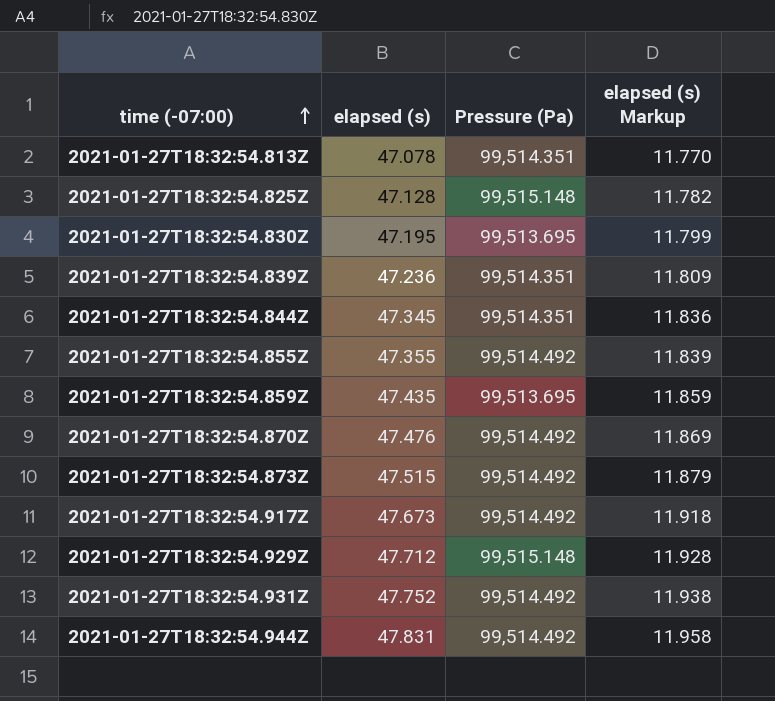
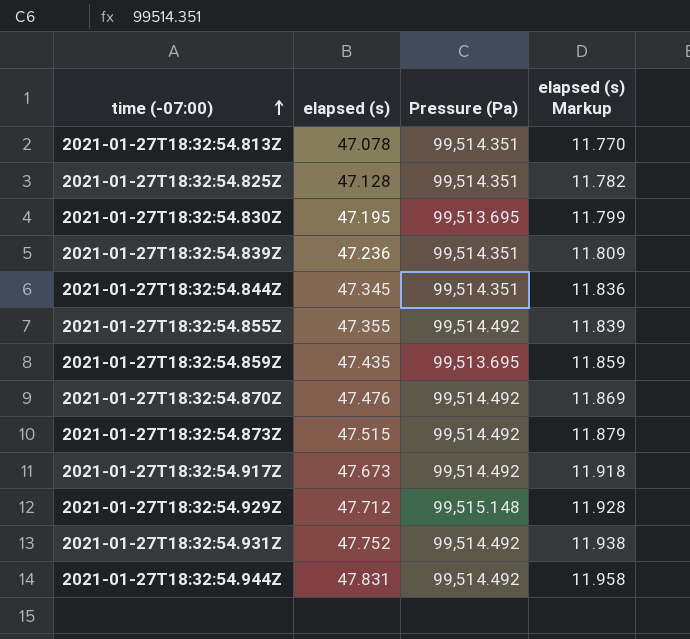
2021-01-27T18:32:54.825Z | Pressure (Pa): 99,515.148 -> 99,514.351

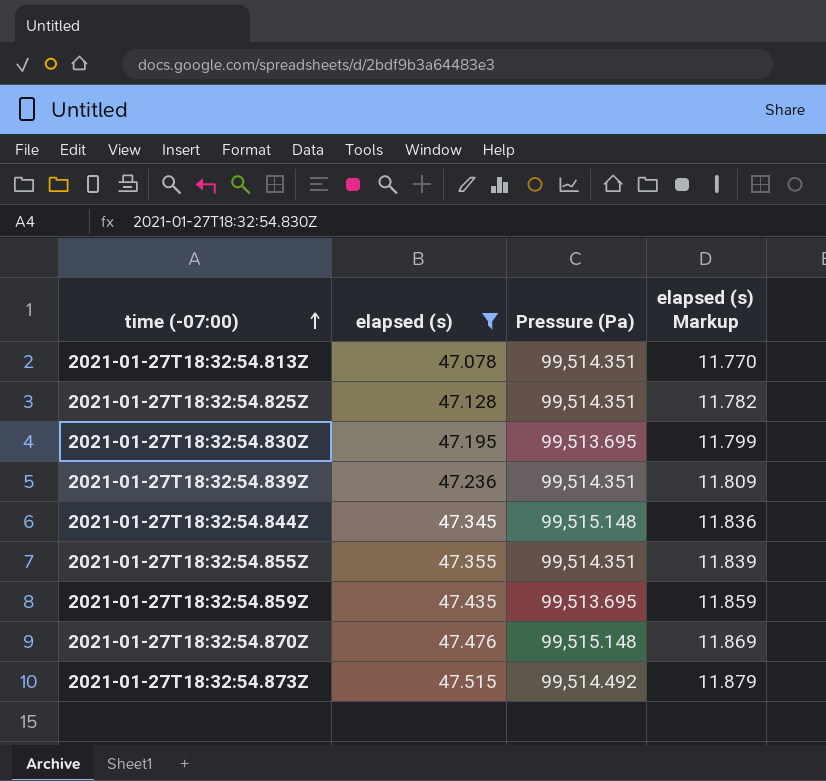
filter: none -> elapsed (s) <= 47.515
2021-01-27T18:32:54.844Z | Pressure (Pa): 99,514.351 -> 99,515.148
2021-01-27T18:32:54.855Z | Pressure (Pa): 99,514.492 -> 99,514.351
2021-01-27T18:32:54.870Z | Pressure (Pa): 99,514.492 -> 99,515.148

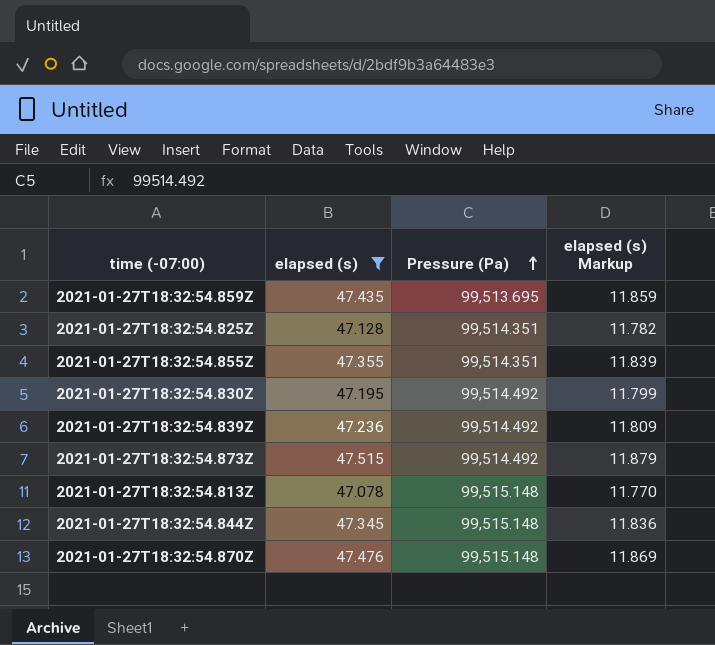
row order: time (-07:00) ascending -> Pressure (Pa) ascending
2021-01-27T18:32:54.830Z | Pressure (Pa): 99,513.695 -> 99,514.492
2021-01-27T18:32:54.839Z | Pressure (Pa): 99,514.351 -> 99,514.492
2021-01-27T18:32:54.813Z | Pressure (Pa): 99,514.351 -> 99,515.148

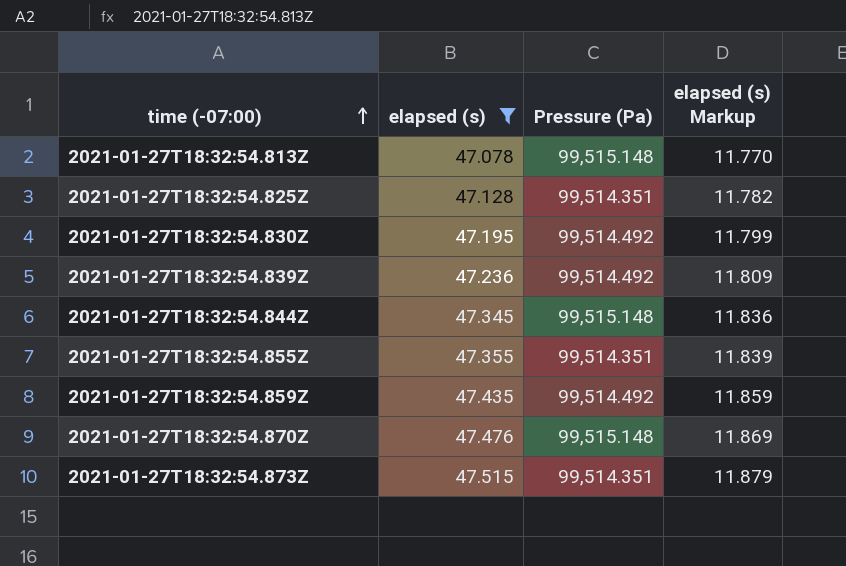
row order: Pressure (Pa) ascending -> time (-07:00) ascending
2021-01-27T18:32:54.859Z | Pressure (Pa): 99,513.695 -> 99,514.492
2021-01-27T18:32:54.873Z | Pressure (Pa): 99,514.492 -> 99,514.351

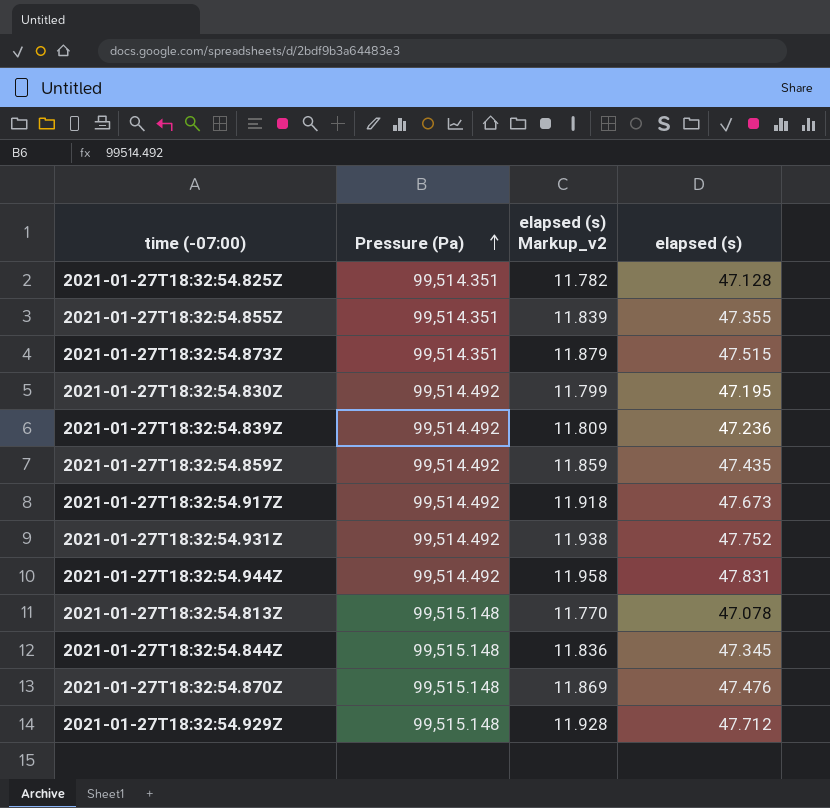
filter: elapsed (s) <= 47.515 -> none
row order: time (-07:00) ascending -> Pressure (Pa) ascending
column name: elapsed (s) Markup -> elapsed (s) Markup_v2
column elapsed (s) | position: 2 -> 4

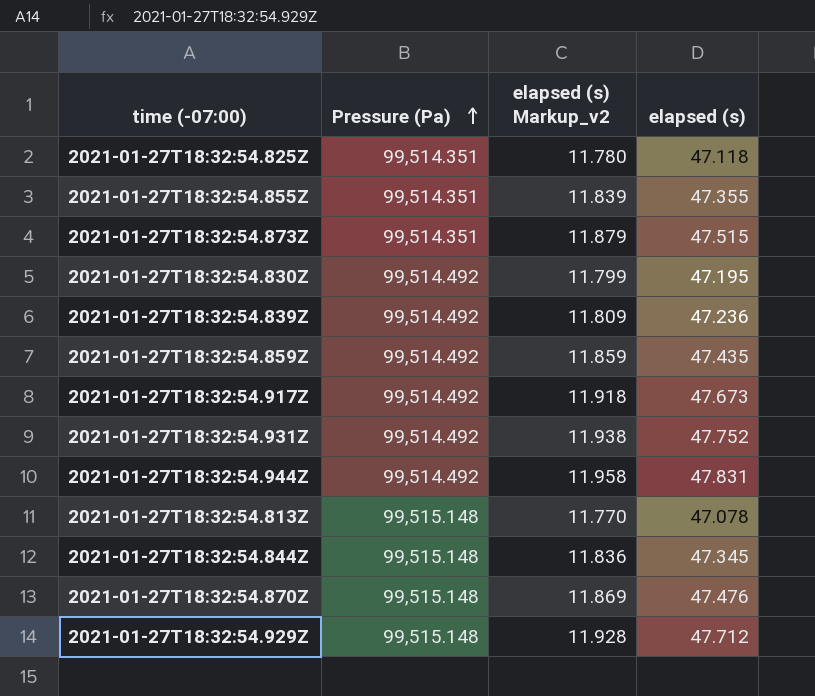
2021-01-27T18:32:54.825Z | elapsed (s) Markup_v2: 11.782 -> 11.780
2021-01-27T18:32:54.825Z | elapsed (s): 47.128 -> 47.118

